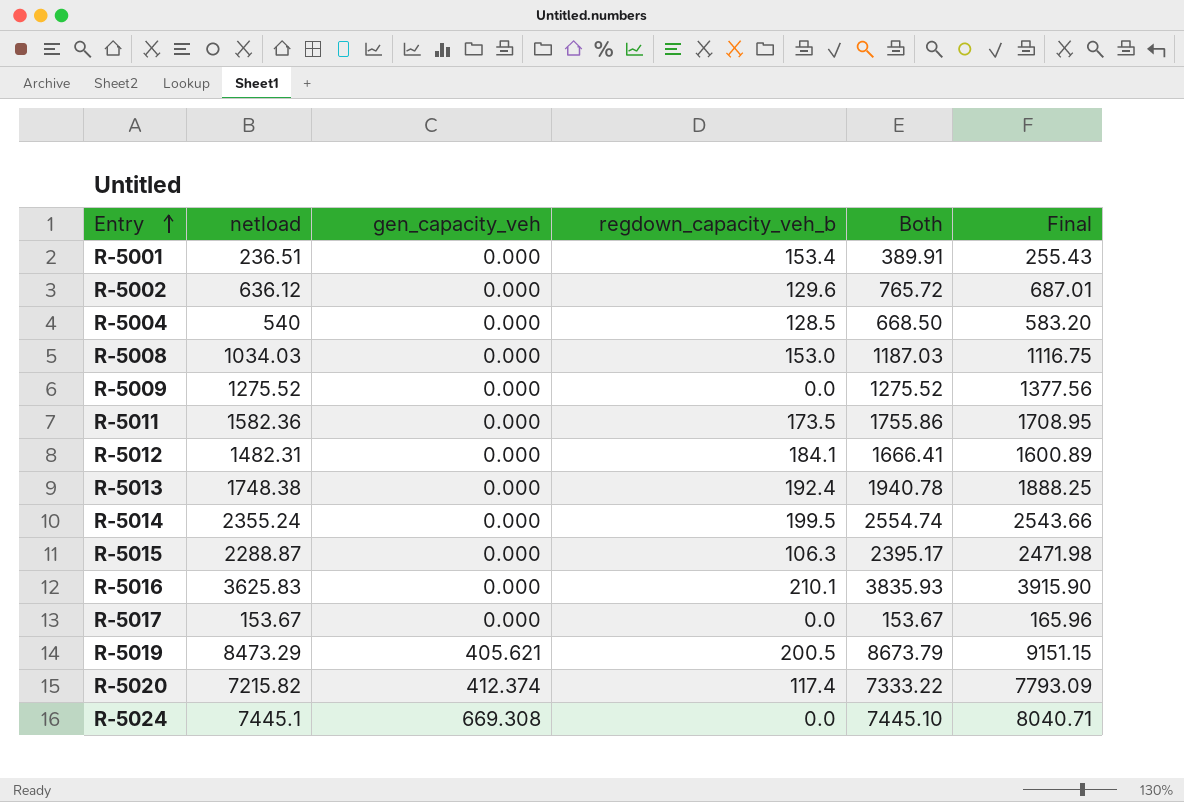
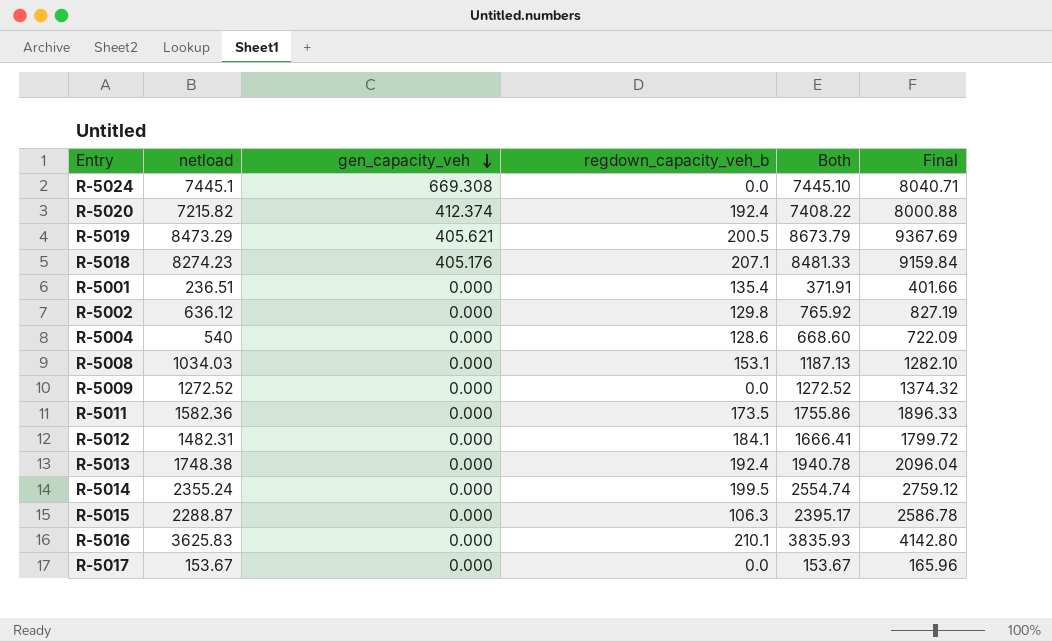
row order: Entry ascending -> gen_capacity_veh descending
column Final | formula: [netload] * 1.08 -> [Both] * 1.08
R-5020 | regdown_capacity_veh_b: 117.4 -> 192.4
R-5020 | Both: 7333.22 -> 7408.22
row R-5018: none -> 8274.23 | 405.176 | 207.1 | 8481.33 | 9159.84
R-5001 | regdown_capacity_veh_b: 153.4 -> 135.4
R-5001 | Both: 389.91 -> 371.91
R-5002 | regdown_capacity_veh_b: 129.6 -> 129.8
R-5002 | Both: 765.72 -> 765.92
R-5004 | regdown_capacity_veh_b: 128.5 -> 128.6
R-5004 | Both: 668.50 -> 668.60
R-5008 | regdown_capacity_veh_b: 153.0 -> 153.1
R-5008 | Both: 1187.03 -> 1187.13
R-5009 | netload: 1275.52 -> 1272.52
R-5009 | Both: 1275.52 -> 1272.52

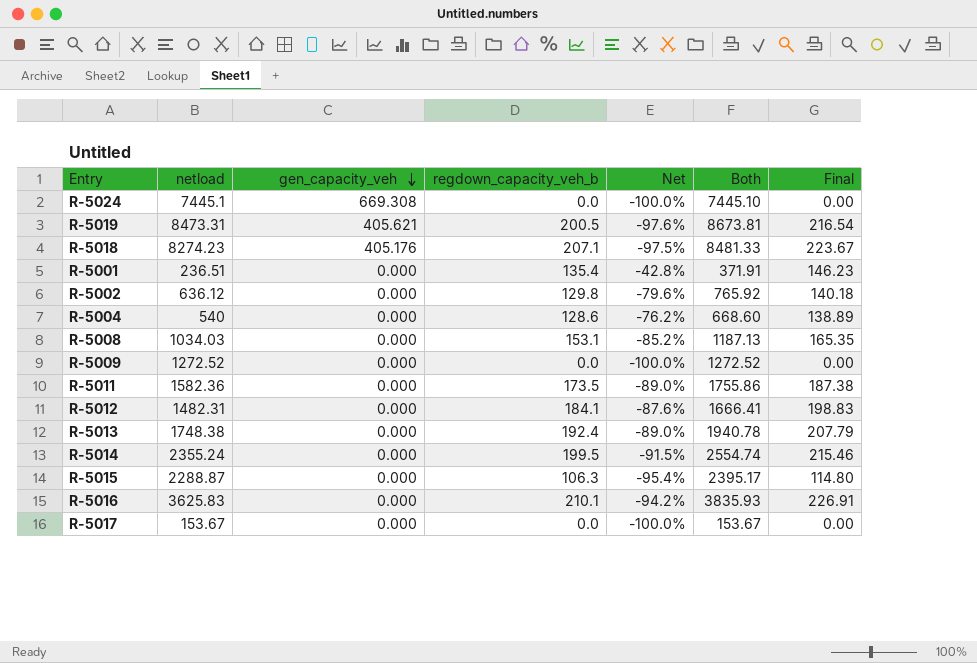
column Net | formula: none -> ([regdown_capacity_veh_b] - [netload]) / [netload]
column Final | formula: [Both] * 1.08 -> [regdown_capacity_veh_b] * 1.08
row R-5020: 7215.82 | 412.374 | 192.4 | 7408.22 | 8000.88 -> none
R-5019 | netload: 8473.29 -> 8473.31
R-5019 | Both: 8673.79 -> 8673.81

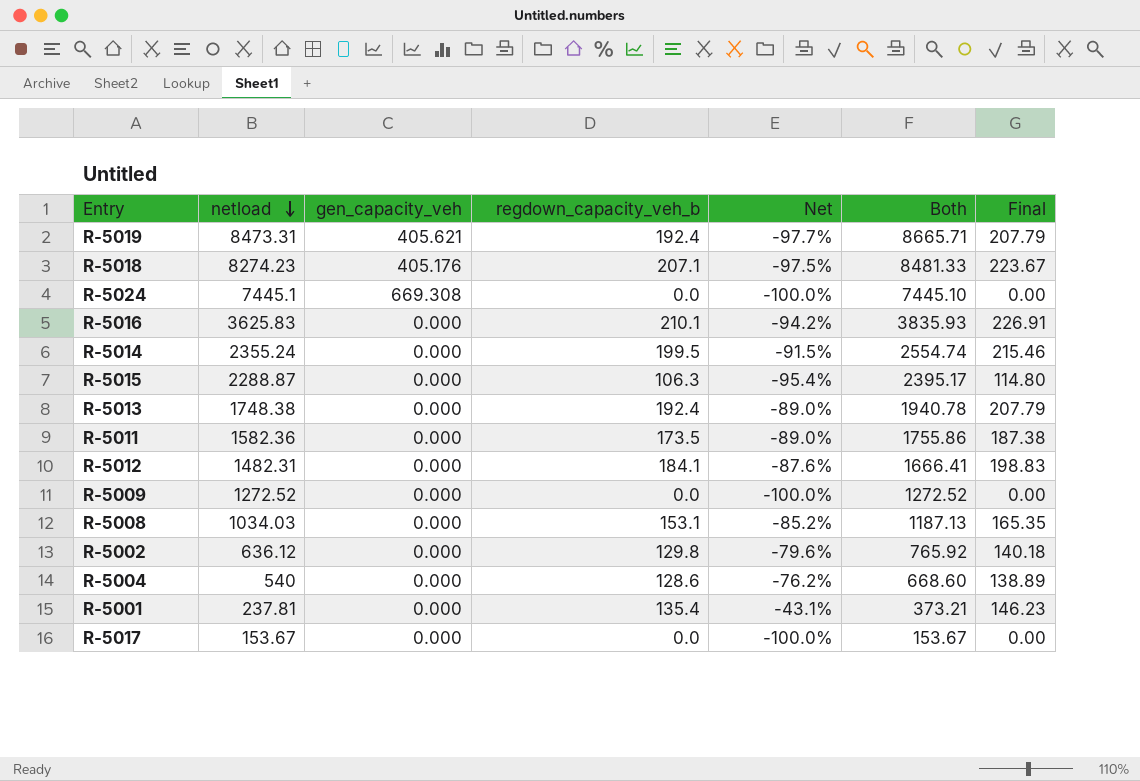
row order: gen_capacity_veh descending -> netload descending
R-5019 | regdown_capacity_veh_b: 200.5 -> 192.4
R-5019 | Net: -97.6% -> -97.7%
R-5019 | Both: 8673.81 -> 8665.71
R-5019 | Final: 216.54 -> 207.79
R-5001 | netload: 236.51 -> 237.81
R-5001 | Net: -42.8% -> -43.1%
R-5001 | Both: 371.91 -> 373.21

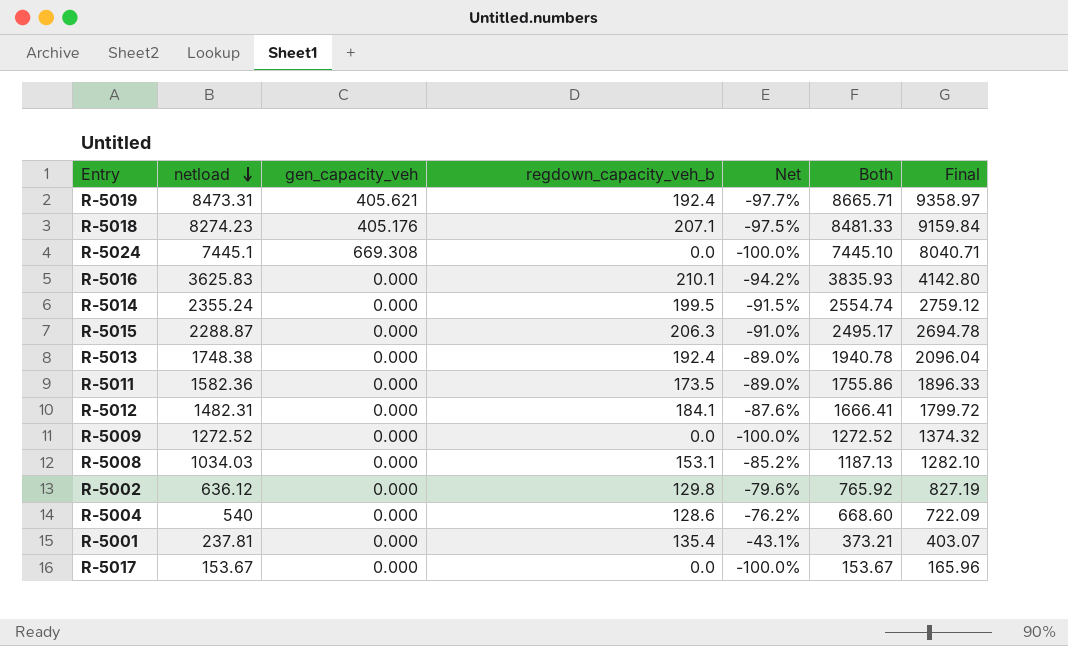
column Final | formula: [regdown_capacity_veh_b] * 1.08 -> [Both] * 1.08
R-5015 | regdown_capacity_veh_b: 106.3 -> 206.3
R-5015 | Net: -95.4% -> -91.0%
R-5015 | Both: 2395.17 -> 2495.17

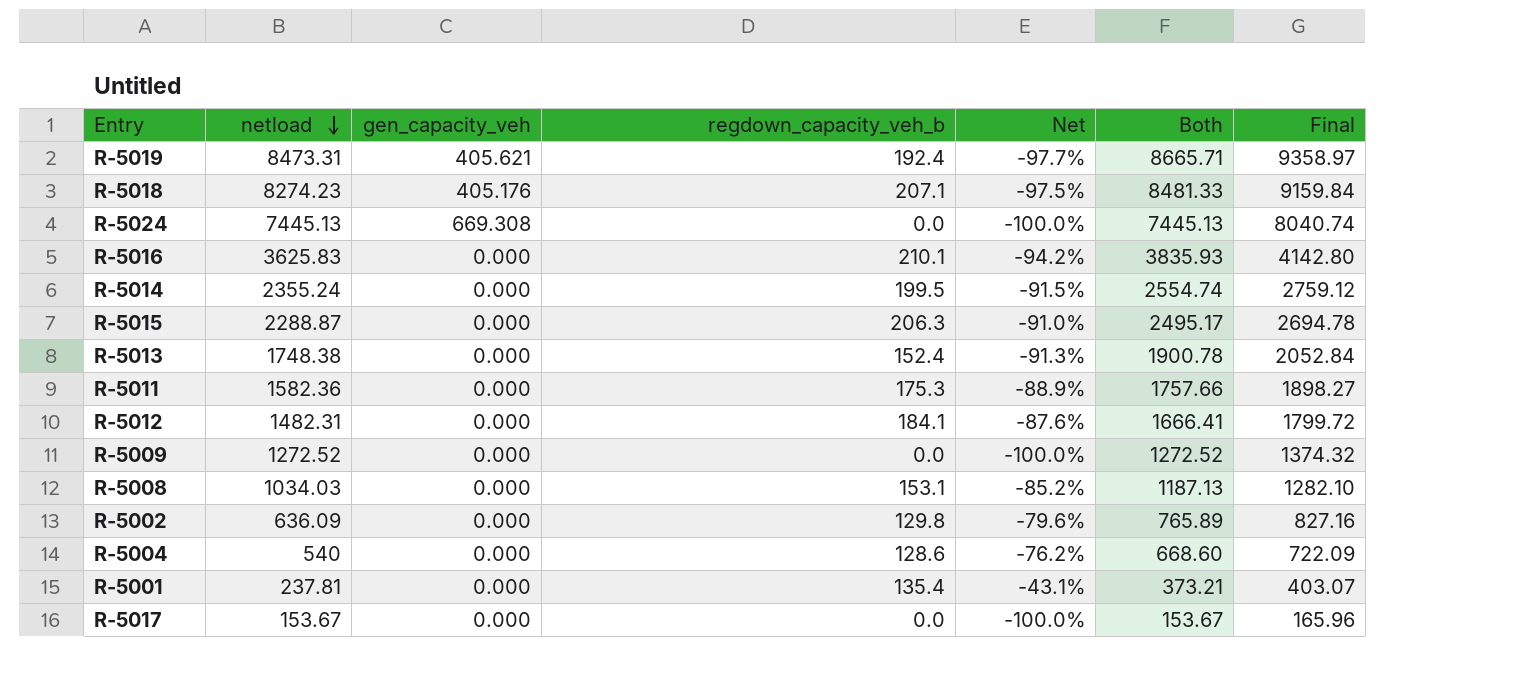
R-5024 | netload: 7445.1 -> 7445.13
R-5024 | Both: 7445.10 -> 7445.13
R-5024 | Final: 8040.71 -> 8040.74
R-5013 | regdown_capacity_veh_b: 192.4 -> 152.4
R-5013 | Net: -89.0% -> -91.3%
R-5013 | Both: 1940.78 -> 1900.78
R-5013 | Final: 2096.04 -> 2052.84
R-5011 | regdown_capacity_veh_b: 173.5 -> 175.3
R-5011 | Net: -89.0% -> -88.9%
R-5011 | Both: 1755.86 -> 1757.66
R-5011 | Final: 1896.33 -> 1898.27
R-5002 | netload: 636.12 -> 636.09
R-5002 | Both: 765.92 -> 765.89
R-5002 | Final: 827.19 -> 827.16

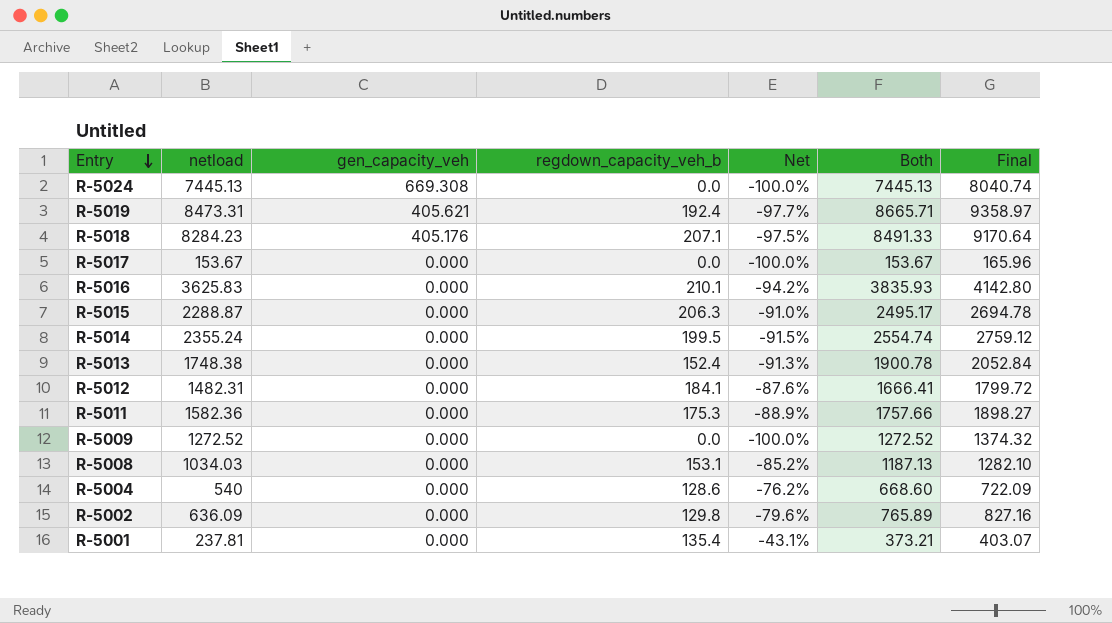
row order: netload descending -> Entry descending
R-5018 | netload: 8274.23 -> 8284.23
R-5018 | Both: 8481.33 -> 8491.33
R-5018 | Final: 9159.84 -> 9170.64

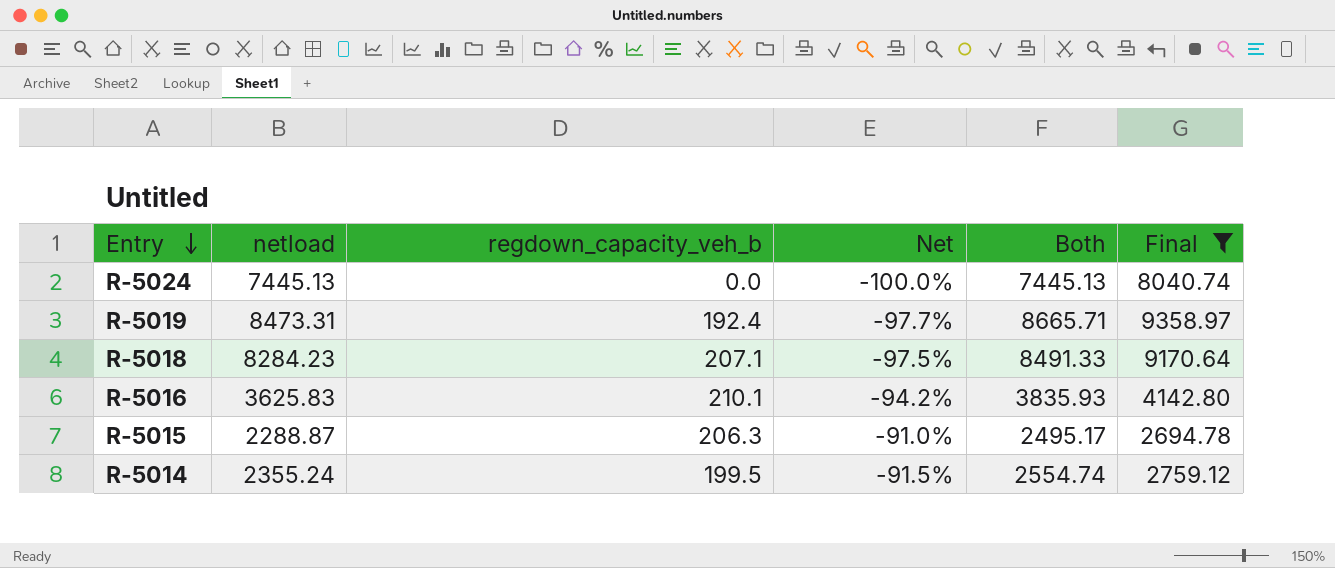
filter: none -> Final >= 2694.78
column gen_capacity_veh | position: 3 -> none

